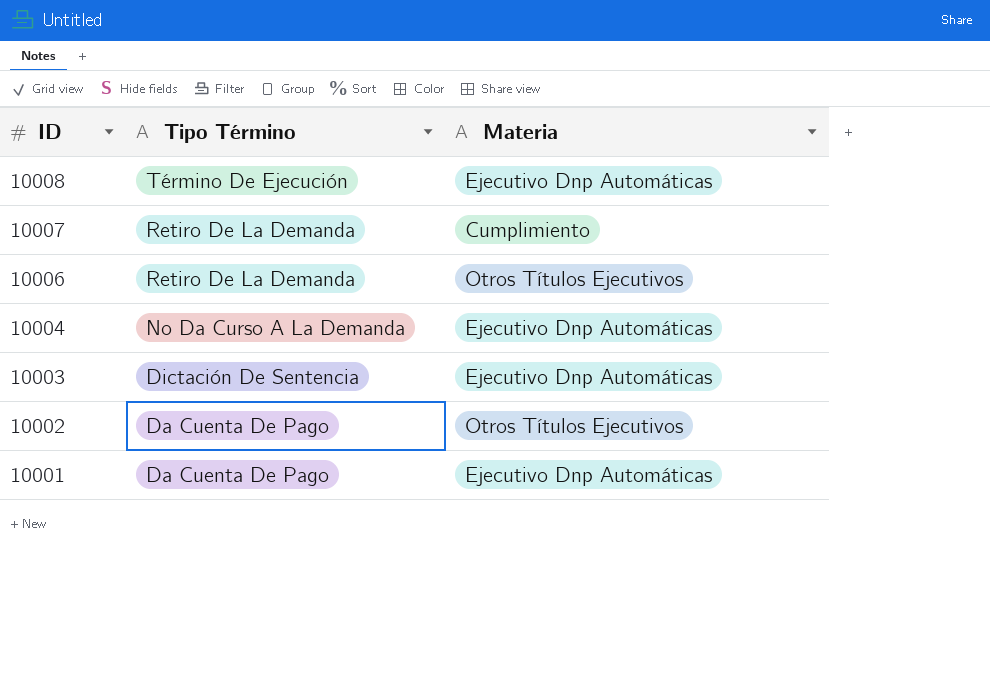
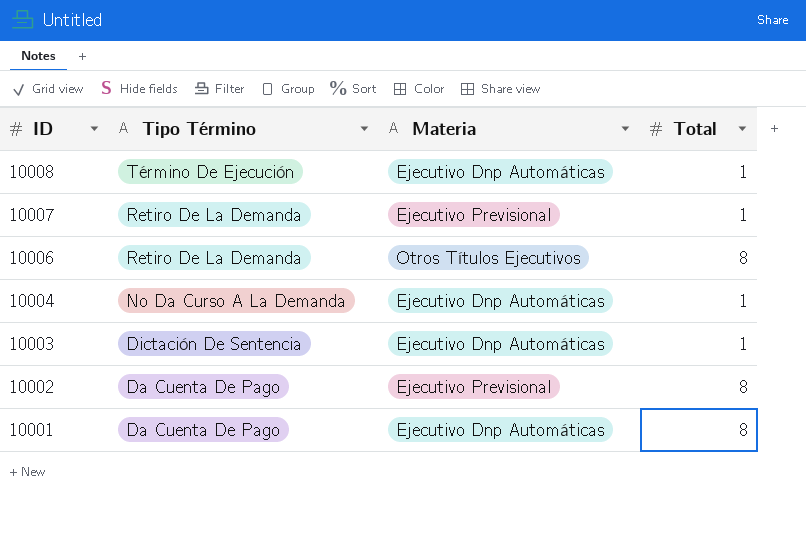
column Total | position: none -> 4
10007 | Materia: Cumplimiento -> Ejecutivo Previsional
10002 | Materia: Otros Títulos Ejecutivos -> Ejecutivo Previsional

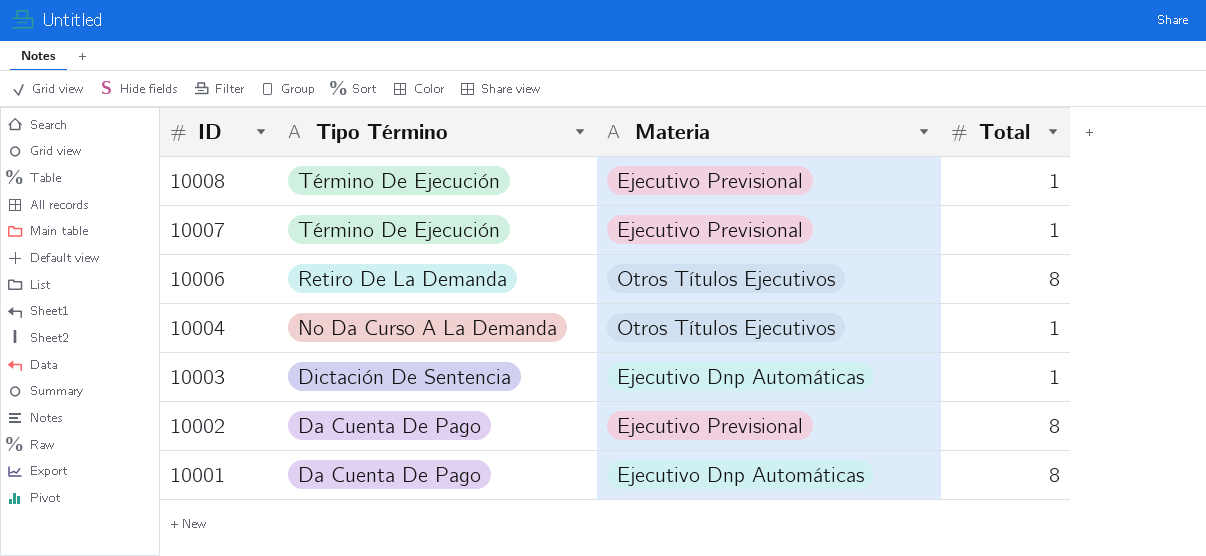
10008 | Materia: Ejecutivo Dnp Automáticas -> Ejecutivo Previsional
10007 | Tipo Término: Retiro De La Demanda -> Término De Ejecución
10004 | Materia: Ejecutivo Dnp Automáticas -> Otros Títulos Ejecutivos

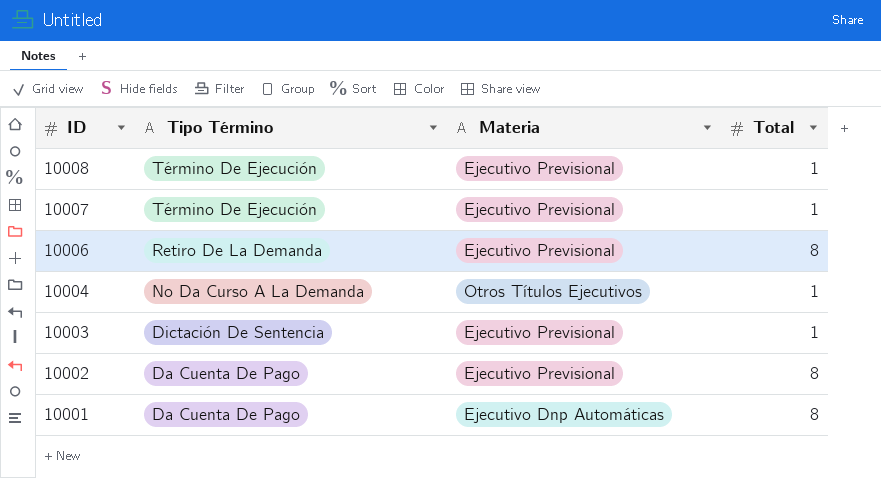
10006 | Materia: Otros Títulos Ejecutivos -> Ejecutivo Previsional
10003 | Materia: Ejecutivo Dnp Automáticas -> Ejecutivo Previsional

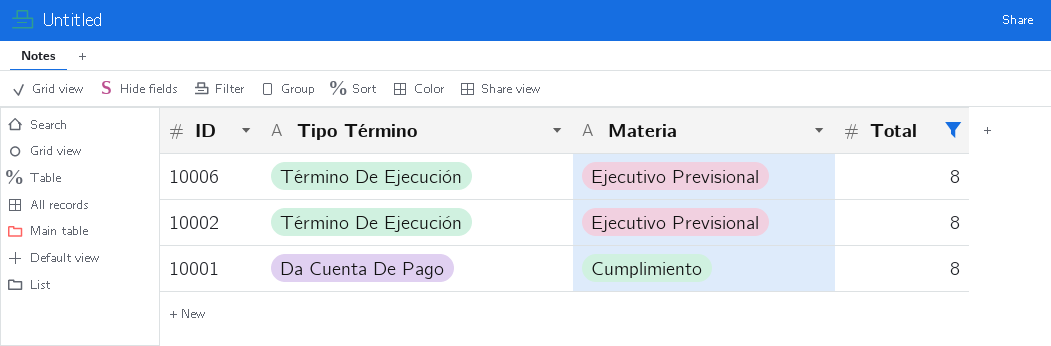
filter: none -> Total = 8
10006 | Tipo Término: Retiro De La Demanda -> Término De Ejecución
10002 | Tipo Término: Da Cuenta De Pago -> Término De Ejecución
10001 | Materia: Ejecutivo Dnp Automáticas -> Cumplimiento

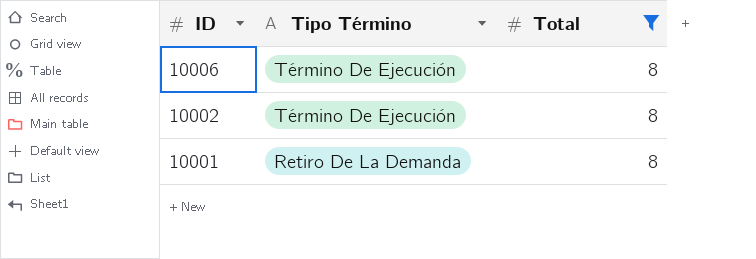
column Materia | position: 3 -> none
10001 | Tipo Término: Da Cuenta De Pago -> Retiro De La Demanda

